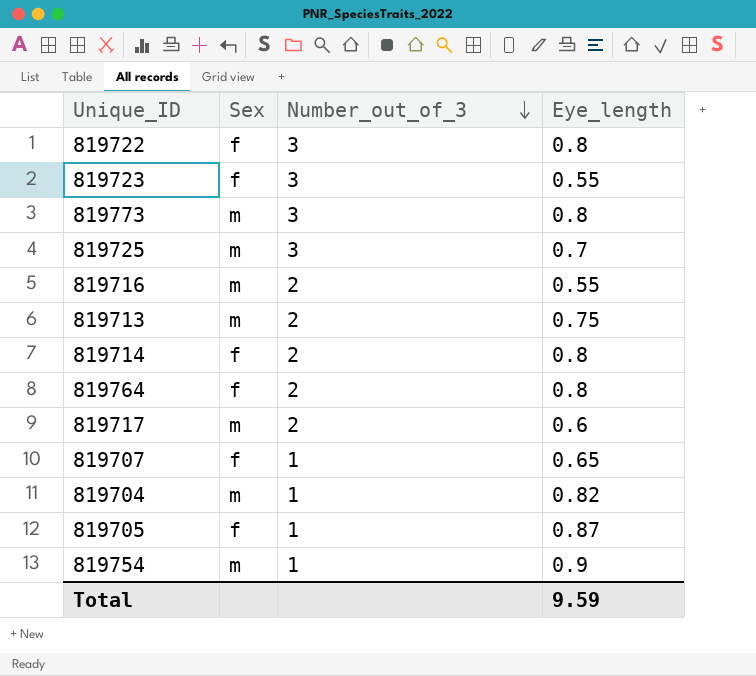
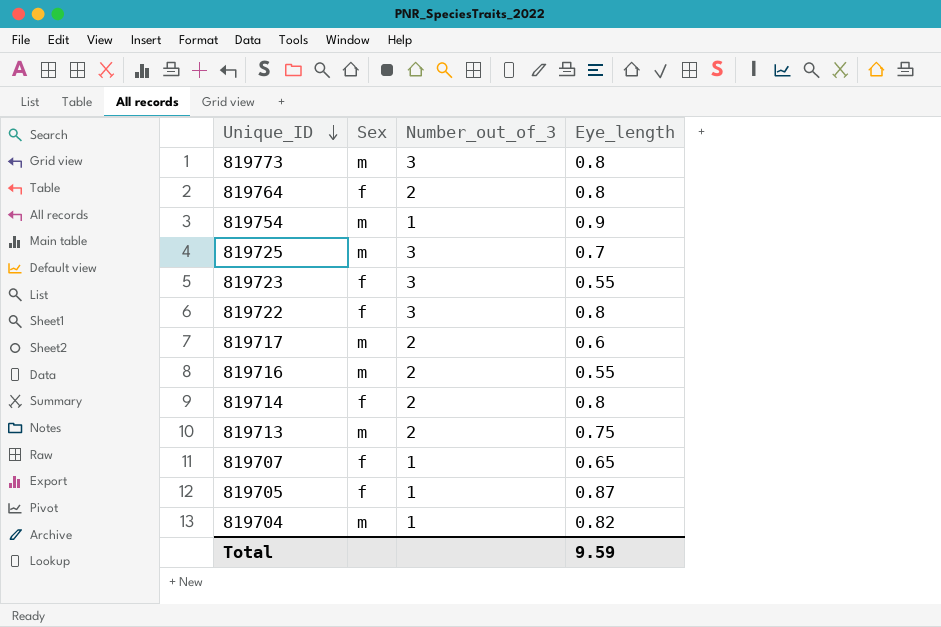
row order: Number_out_of_3 descending -> Unique_ID descending

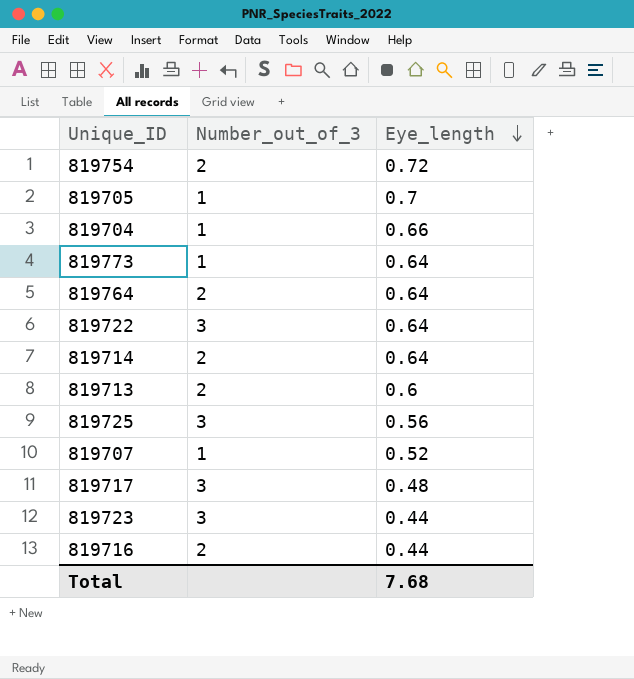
row order: Unique_ID descending -> Eye_length descending
column Sex | position: 2 -> none
819754 | Number_out_of_3: 1 -> 2
819754 | Eye_length: 0.9 -> 0.72
819705 | Eye_length: 0.87 -> 0.7
819704 | Eye_length: 0.82 -> 0.66
819773 | Number_out_of_3: 3 -> 1
819773 | Eye_length: 0.8 -> 0.64
819764 | Eye_length: 0.8 -> 0.64
819722 | Eye_length: 0.8 -> 0.64
819714 | Eye_length: 0.8 -> 0.64
819713 | Eye_length: 0.75 -> 0.6
819725 | Eye_length: 0.7 -> 0.56
819707 | Eye_length: 0.65 -> 0.52
819717 | Number_out_of_3: 2 -> 3
819717 | Eye_length: 0.6 -> 0.48
819723 | Eye_length: 0.55 -> 0.44
819716 | Eye_length: 0.55 -> 0.44
Total | Eye_length: 9.59 -> 7.68

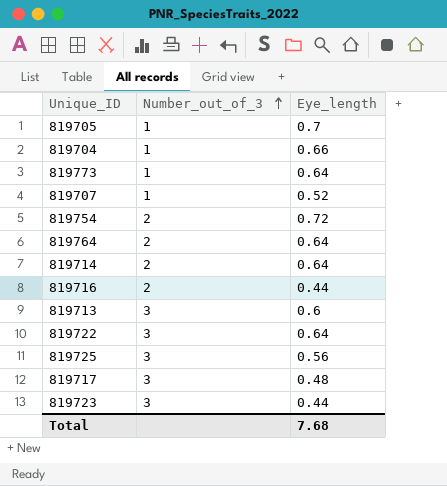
row order: Eye_length descending -> Number_out_of_3 ascending
819713 | Number_out_of_3: 2 -> 3

